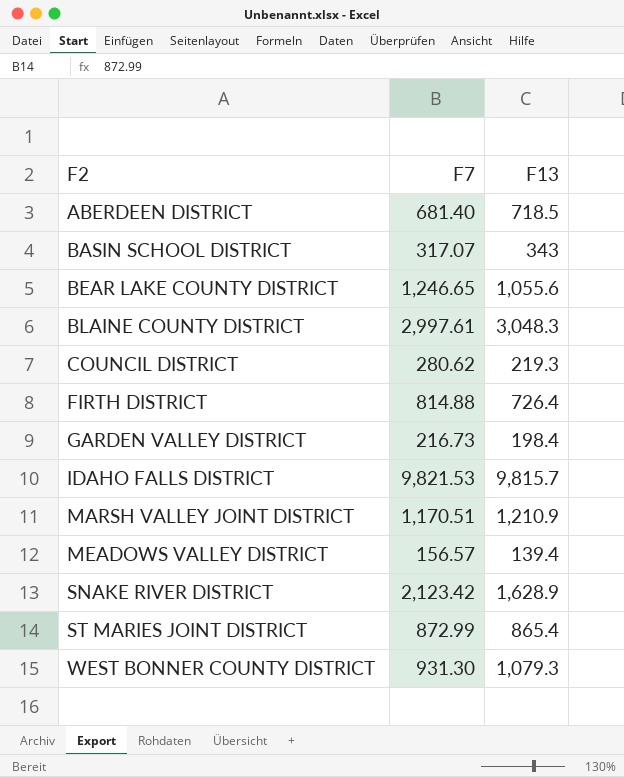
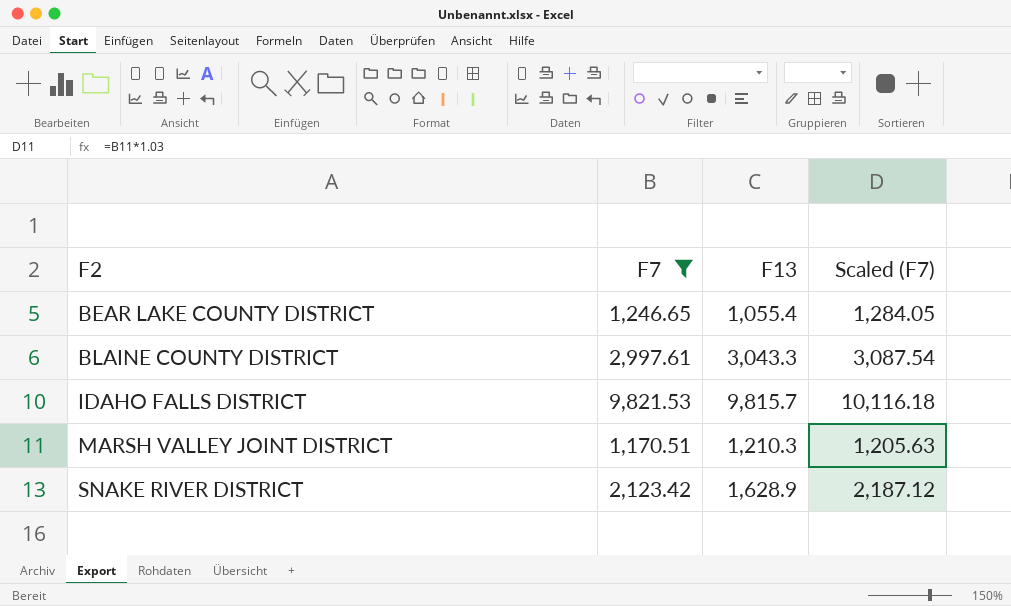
filter: none -> F7 >= 1,170.51
column Scaled (F7) | formula: none -> [F7] * 1.03
BEAR LAKE COUNTY DISTRICT | F13: 1,055.6 -> 1,055.4
BLAINE COUNTY DISTRICT | F13: 3,048.3 -> 3,043.3
MARSH VALLEY JOINT DISTRICT | F13: 1,210.9 -> 1,210.3

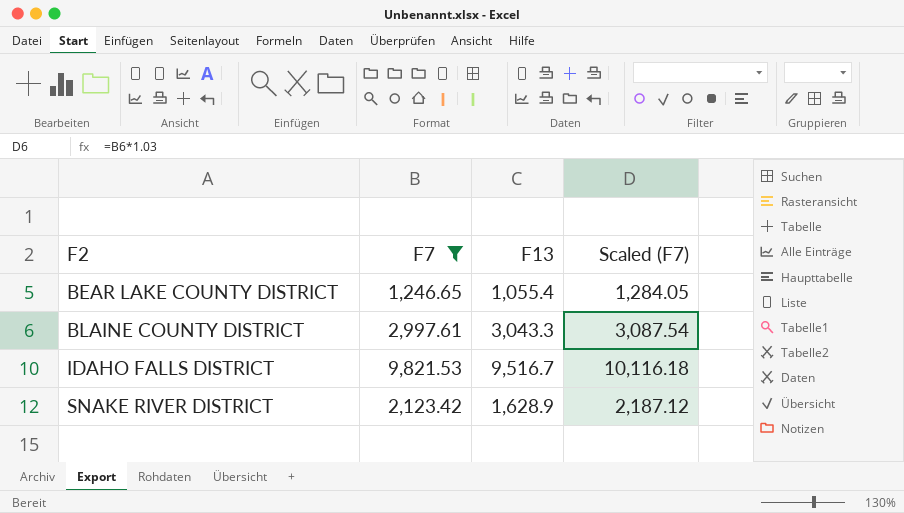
row MARSH VALLEY JOINT DISTRICT: 1,170.51 | 1,210.3 | 1,205.63 -> none
IDAHO FALLS DISTRICT | F13: 9,815.7 -> 9,516.7

